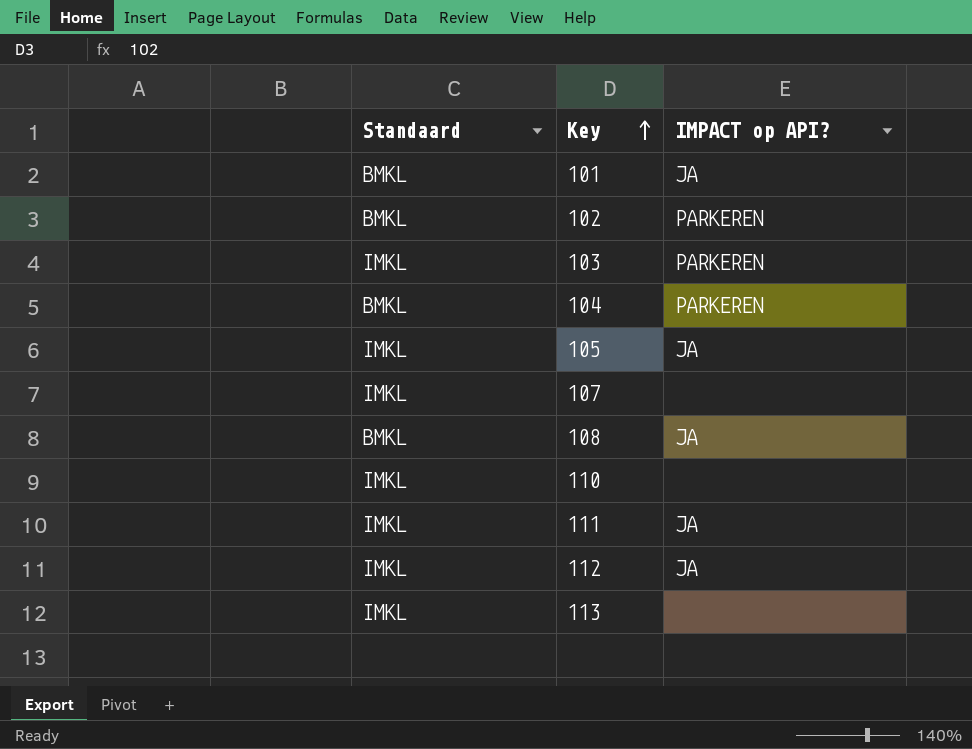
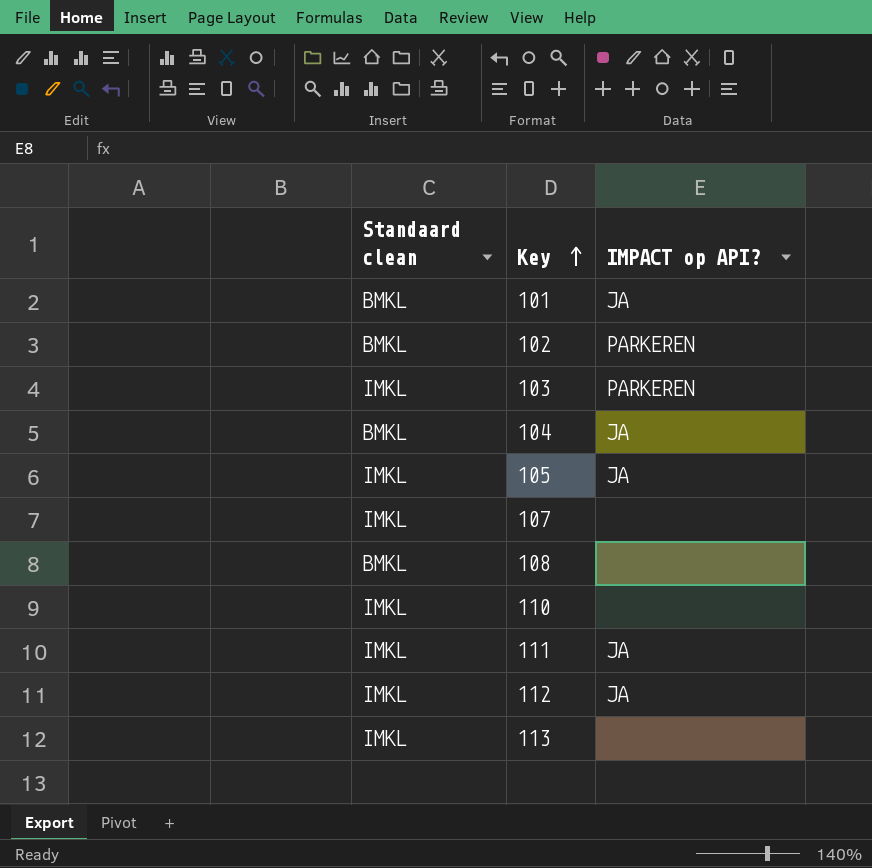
column name: Standaard -> Standaard clean
104 | IMPACT op API?: PARKEREN -> JA
108 | IMPACT op API?: JA -> none

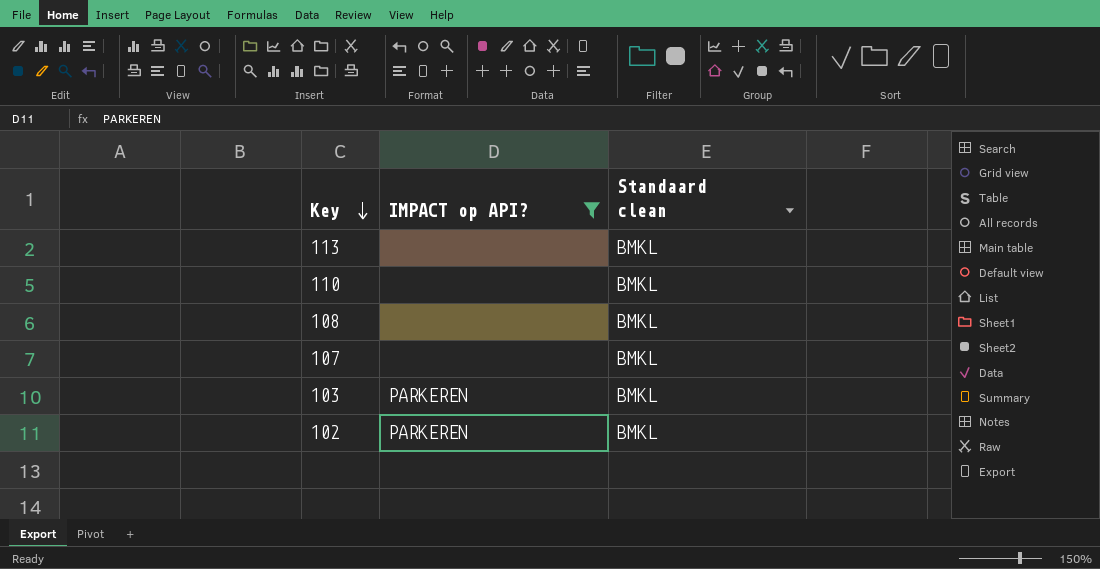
filter: none -> IMPACT op API? != JA
row order: Key ascending -> Key descending
column Standaard clean | position: 1 -> 3
113 | Standaard clean: IMKL -> BMKL
110 | Standaard clean: IMKL -> BMKL
107 | Standaard clean: IMKL -> BMKL
103 | Standaard clean: IMKL -> BMKL

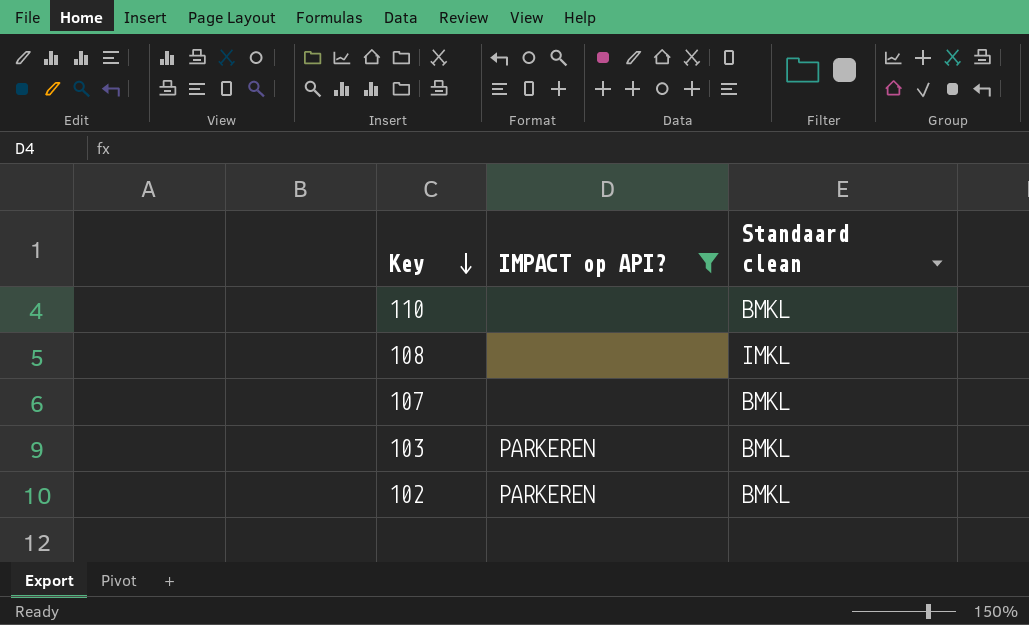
row 113: none | BMKL -> none
108 | Standaard clean: BMKL -> IMKL

